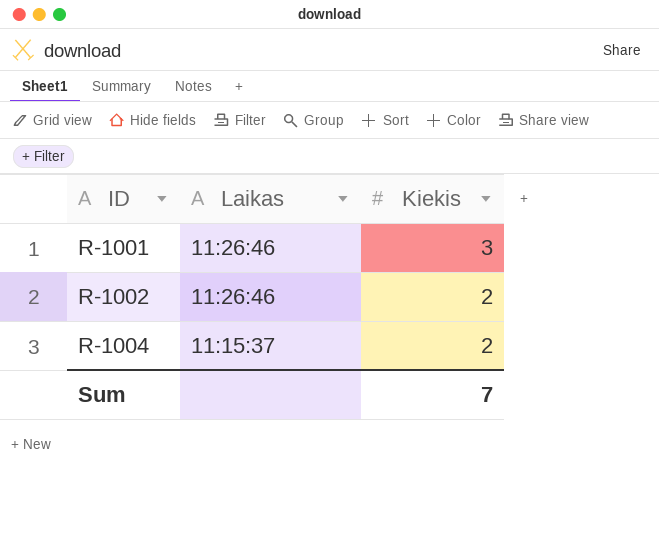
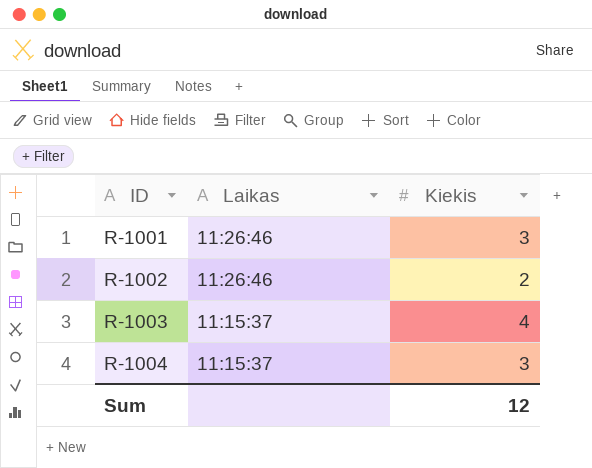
row R-1003: none -> 11:15:37 | 4
R-1004 | Kiekis: 2 -> 3
Sum | Kiekis: 7 -> 12

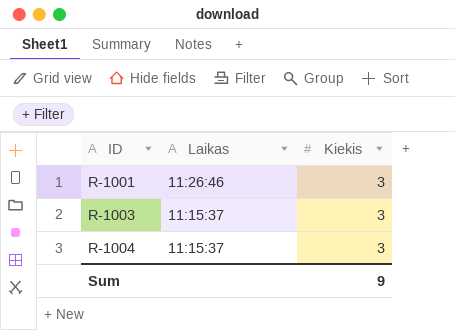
row R-1002: 11:26:46 | 2 -> none
R-1003 | Kiekis: 4 -> 3
Sum | Kiekis: 12 -> 9

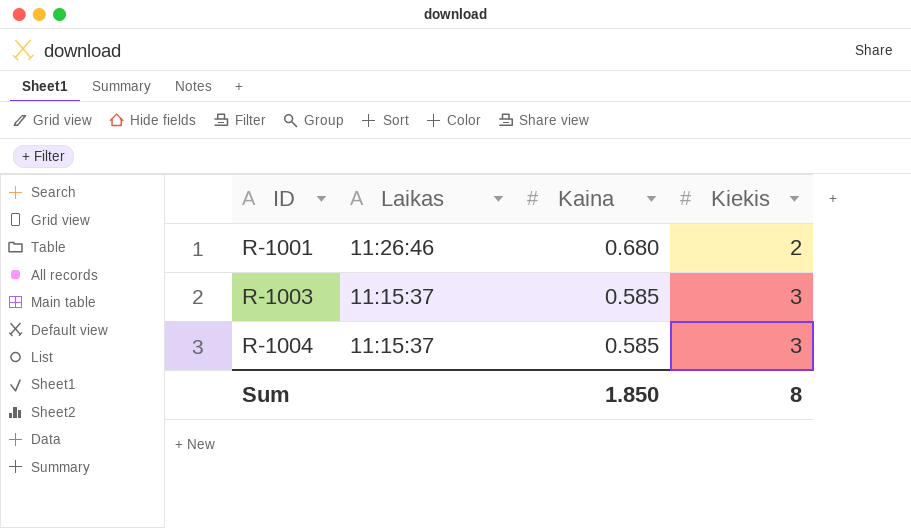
column Kaina | position: none -> 3
R-1001 | Kiekis: 3 -> 2
Sum | Kiekis: 9 -> 8

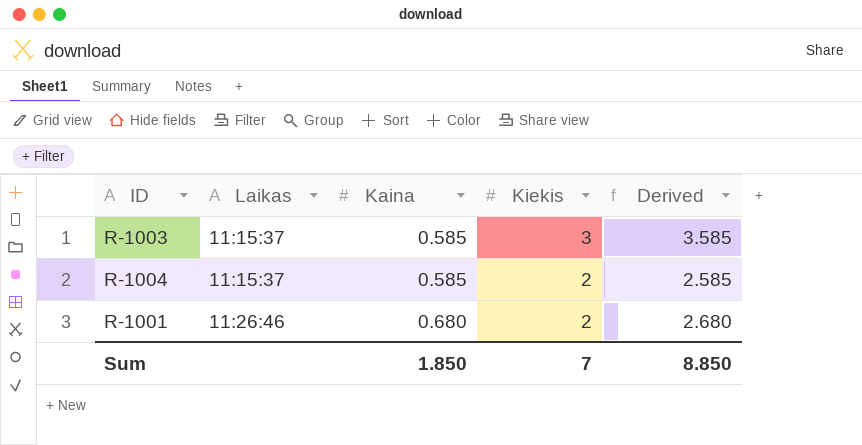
row order: ID ascending -> Laikas ascending
column Derived | formula: none -> [Kaina] + [Kiekis]
R-1004 | Kiekis: 3 -> 2
Sum | Kiekis: 8 -> 7

